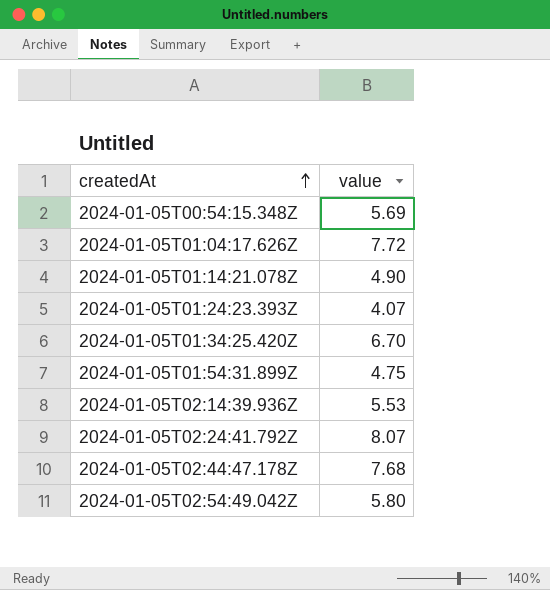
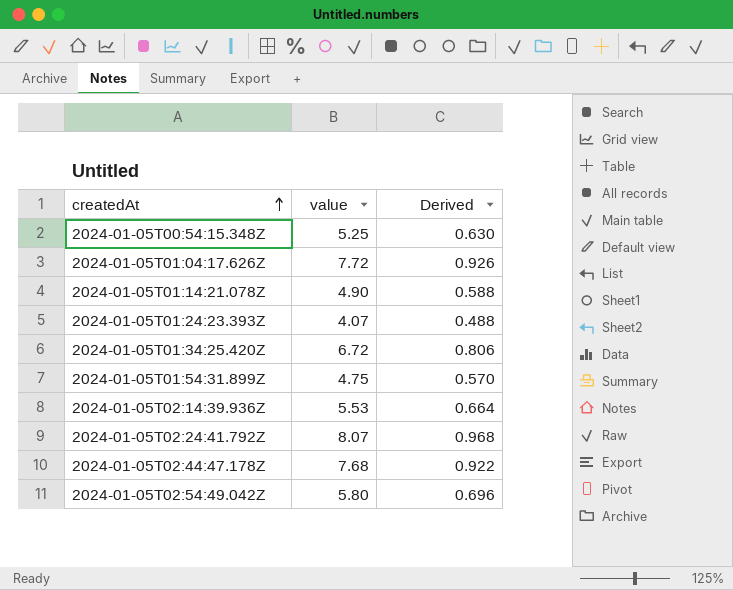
column Derived | formula: none -> [value] * 0.12
2024-01-05T00:54:15.348Z | value: 5.69 -> 5.25
2024-01-05T01:34:25.420Z | value: 6.70 -> 6.72

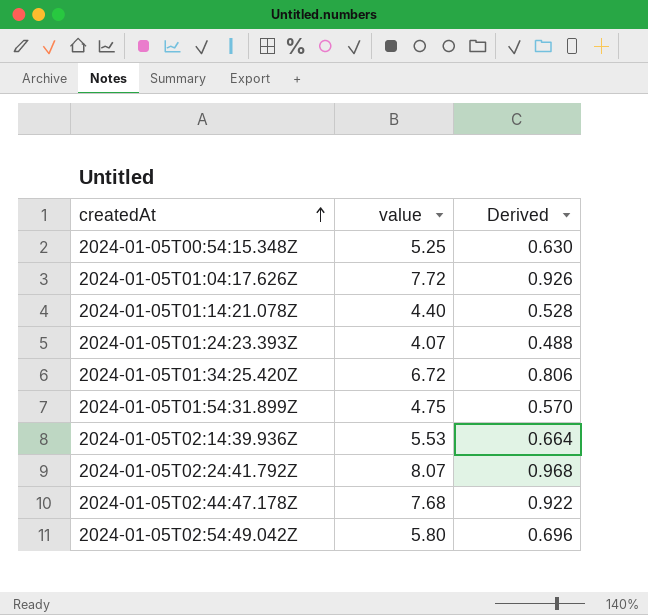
2024-01-05T01:14:21.078Z | value: 4.90 -> 4.40
2024-01-05T01:14:21.078Z | Derived: 0.588 -> 0.528

